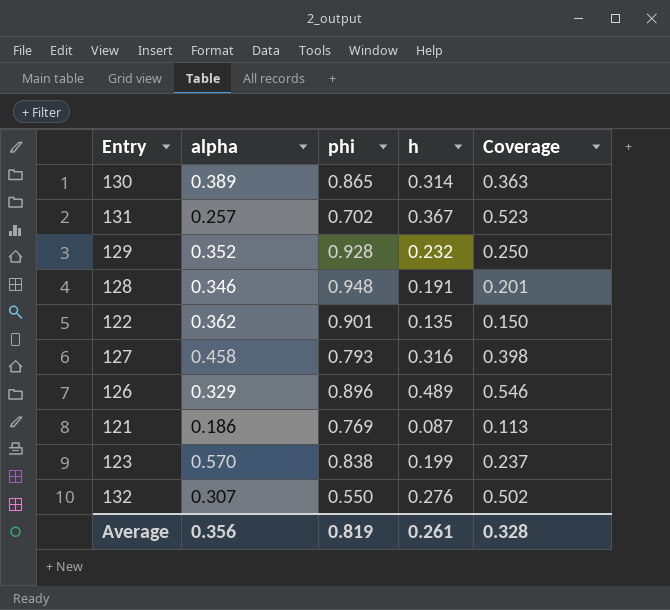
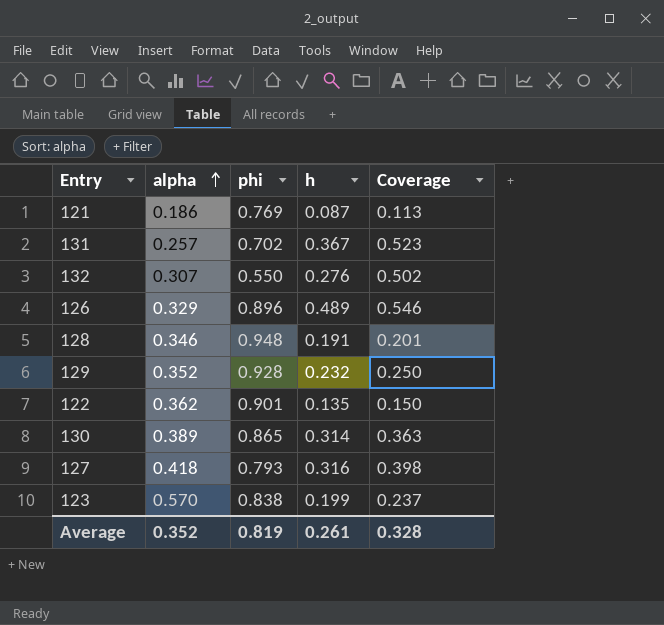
row order: none -> alpha ascending
127 | alpha: 0.458 -> 0.418
Average | alpha: 0.356 -> 0.352

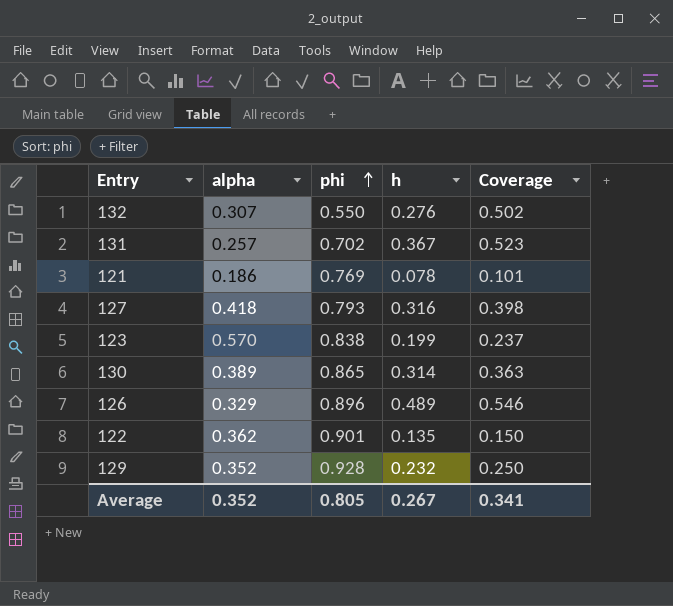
row order: alpha ascending -> phi ascending
row 128: 0.346 | 0.948 | 0.191 | 0.201 -> none
121 | h: 0.087 -> 0.078
121 | Coverage: 0.113 -> 0.101
Average | phi: 0.819 -> 0.805
Average | h: 0.261 -> 0.267
Average | Coverage: 0.328 -> 0.341

